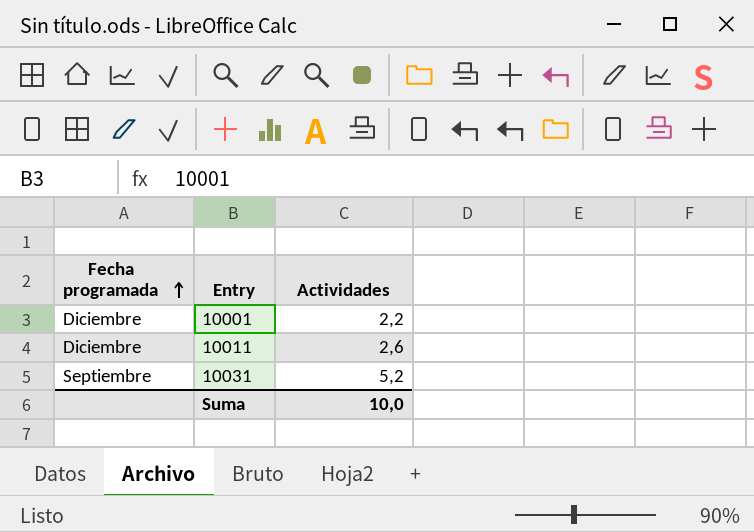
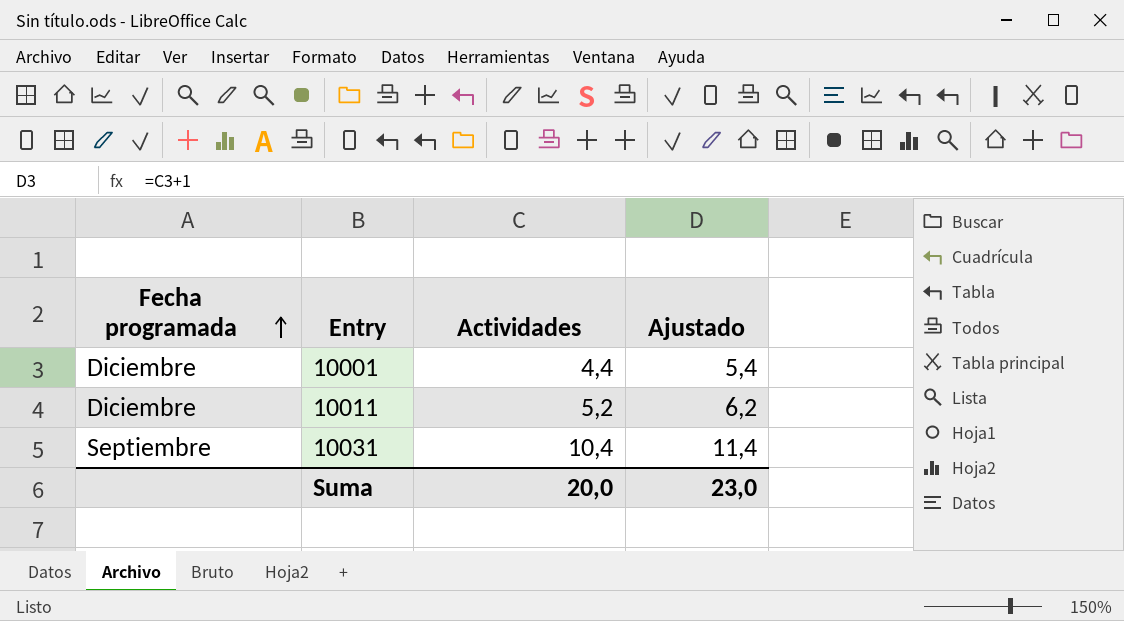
column Ajustado | formula: none -> [Actividades] + 1
10001 | Actividades: 2,2 -> 4,4
10011 | Actividades: 2,6 -> 5,2
10031 | Actividades: 5,2 -> 10,4
Suma | Actividades: 10,0 -> 20,0

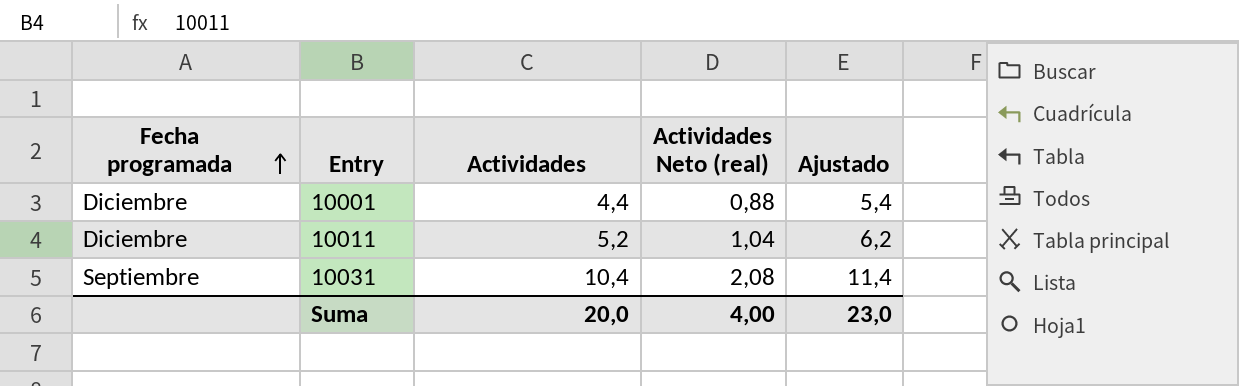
column Actividades Neto (real) | formula: none -> [Actividades] * 0,2

